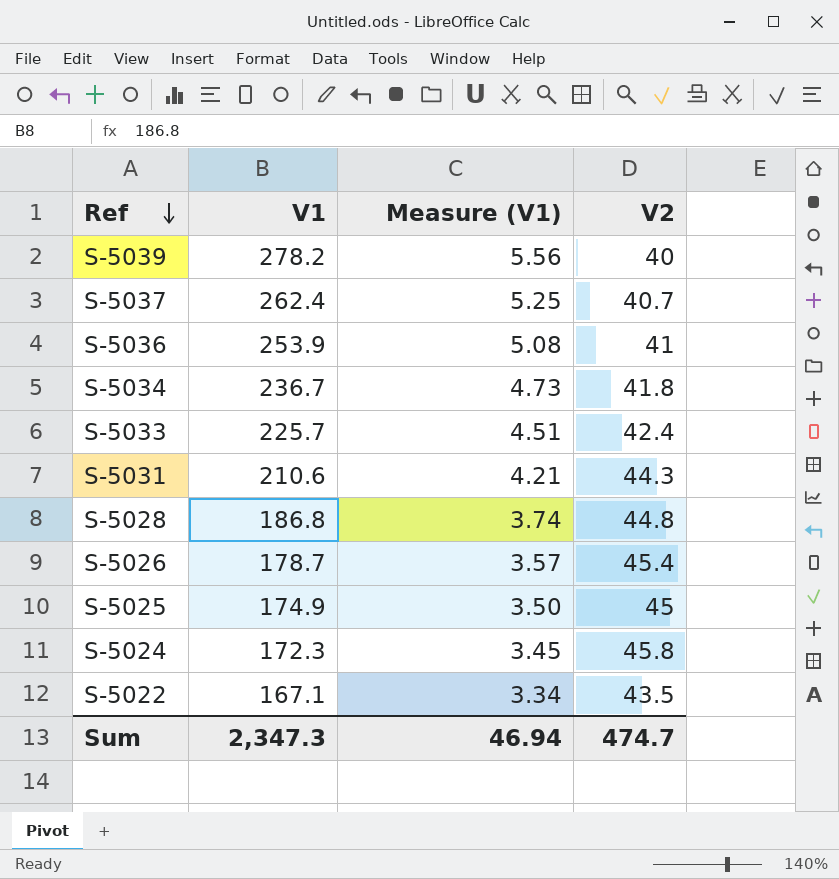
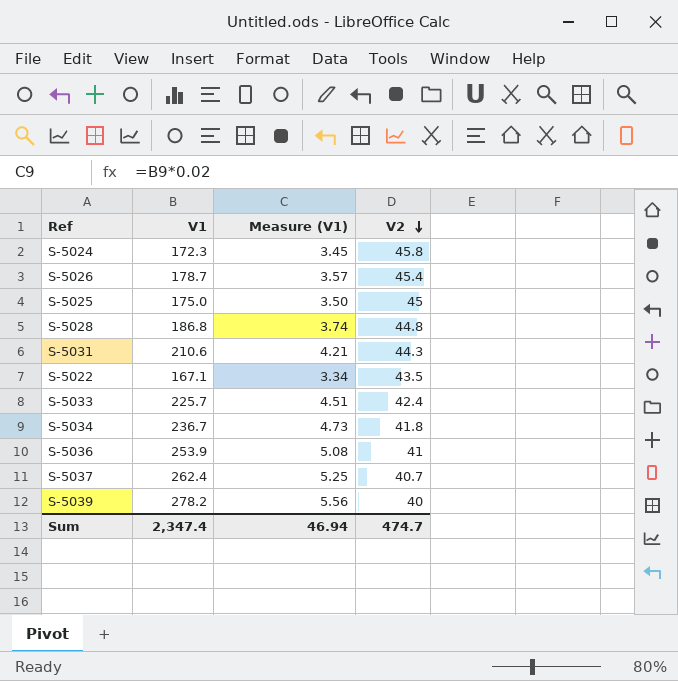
row order: Ref descending -> V2 descending
S-5025 | V1: 174.9 -> 175.0
Sum | V1: 2,347.3 -> 2,347.4

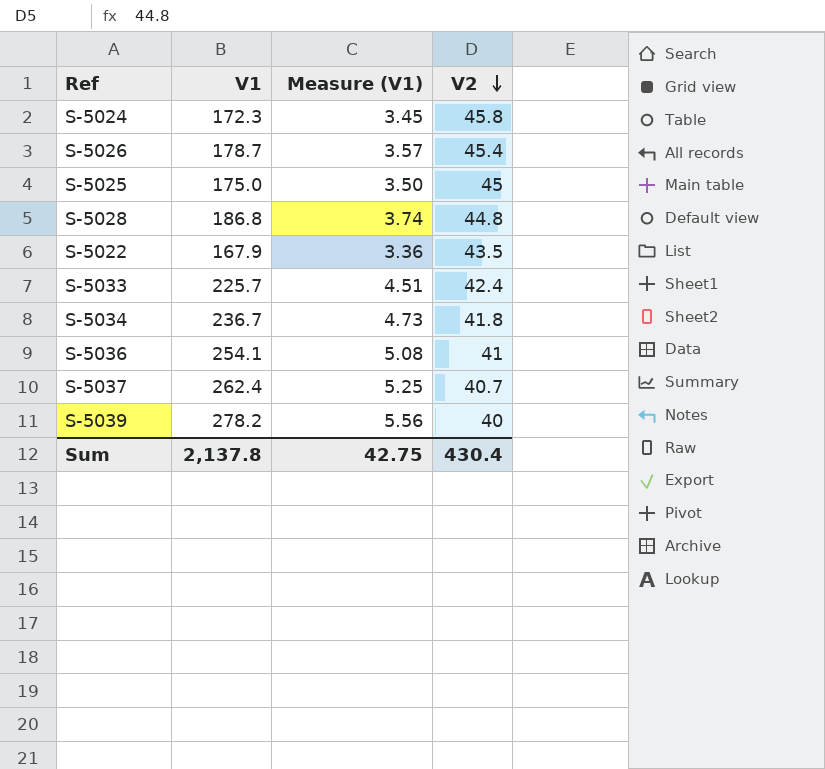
row S-5031: 210.6 | 4.21 | 44.3 -> none
S-5022 | V1: 167.1 -> 167.9
S-5022 | Measure (V1): 3.34 -> 3.36
S-5036 | V1: 253.9 -> 254.1
Sum | V1: 2,347.4 -> 2,137.8
Sum | Measure (V1): 46.94 -> 42.75
Sum | V2: 474.7 -> 430.4

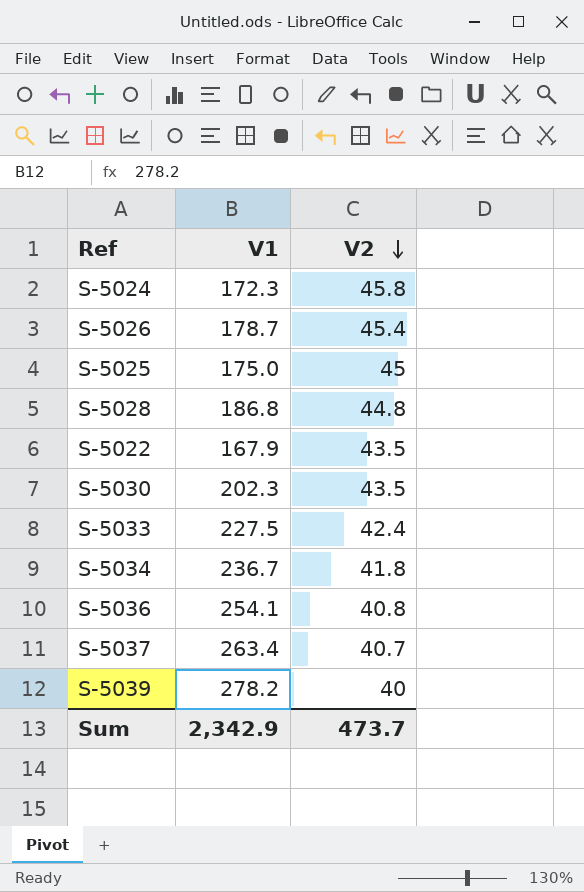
column Measure (V1) | formula: [V1] * 0.02 -> none
row S-5030: none -> 202.3 | 43.5
S-5033 | V1: 225.7 -> 227.5
S-5036 | V2: 41 -> 40.8
S-5037 | V1: 262.4 -> 263.4
Sum | V1: 2,137.8 -> 2,342.9
Sum | V2: 430.4 -> 473.7

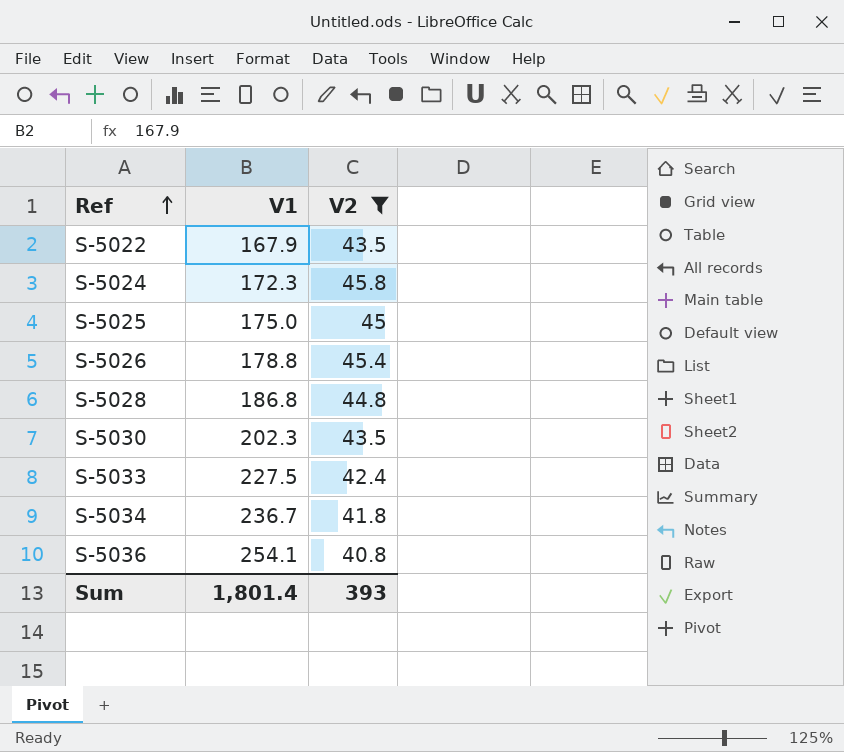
filter: none -> V2 >= 40.8
row order: V2 descending -> Ref ascending
S-5026 | V1: 178.7 -> 178.8
Sum | V1: 2,342.9 -> 1,801.4
Sum | V2: 473.7 -> 393

